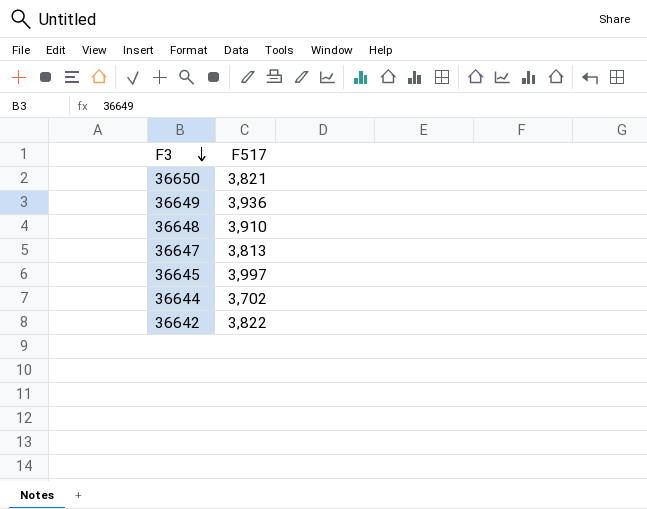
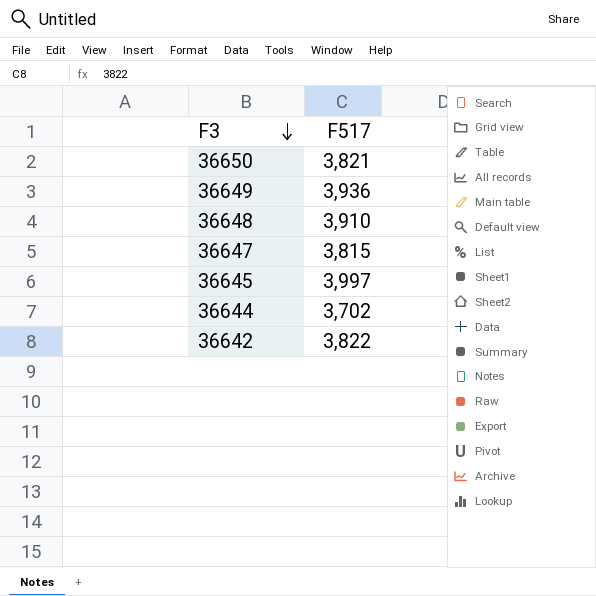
36647 | F517: 3,813 -> 3,815

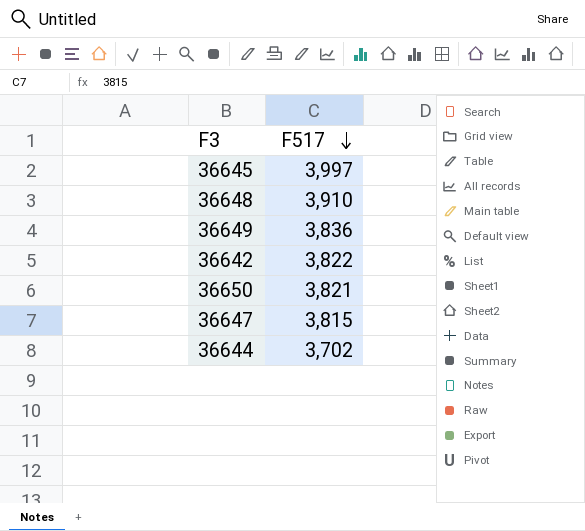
row order: F3 descending -> F517 descending
36649 | F517: 3,936 -> 3,836

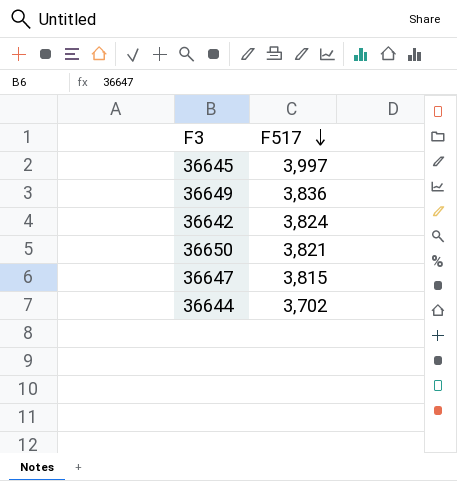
row 36648: 3,910 -> none
36642 | F517: 3,822 -> 3,824

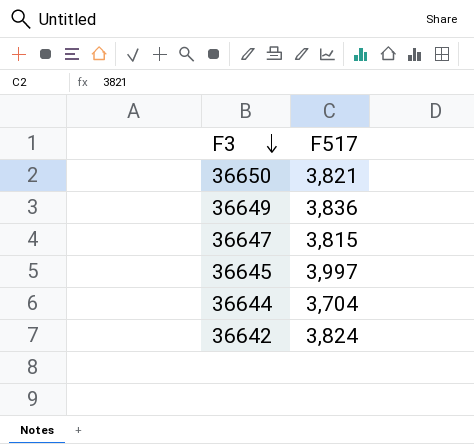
row order: F517 descending -> F3 descending
36644 | F517: 3,702 -> 3,704

